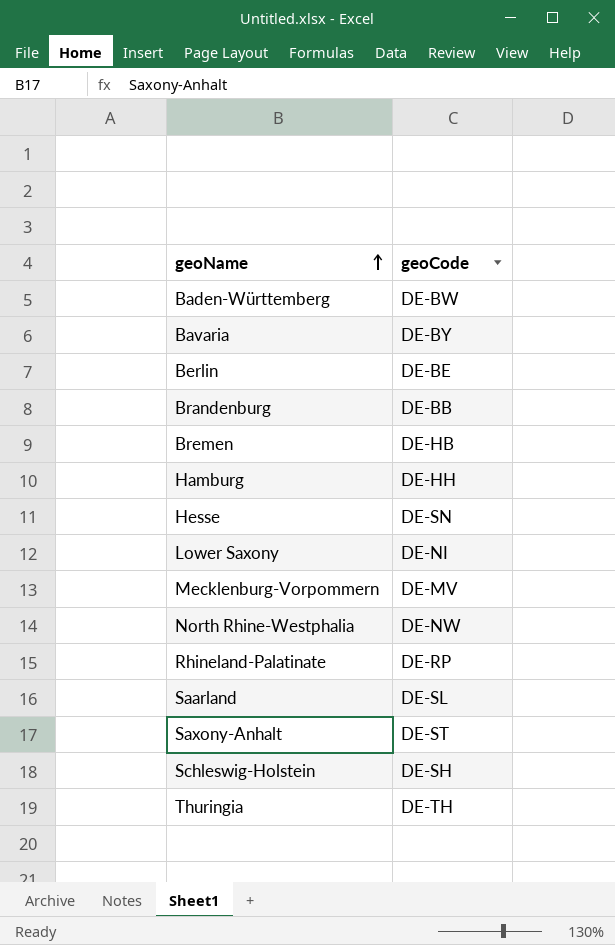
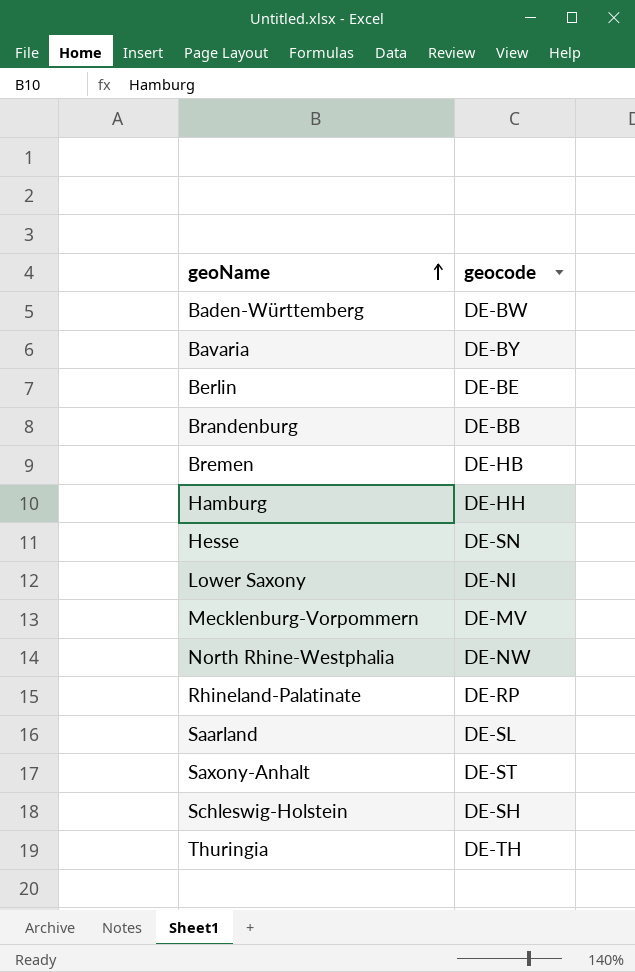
column name: geoCode -> geocode

